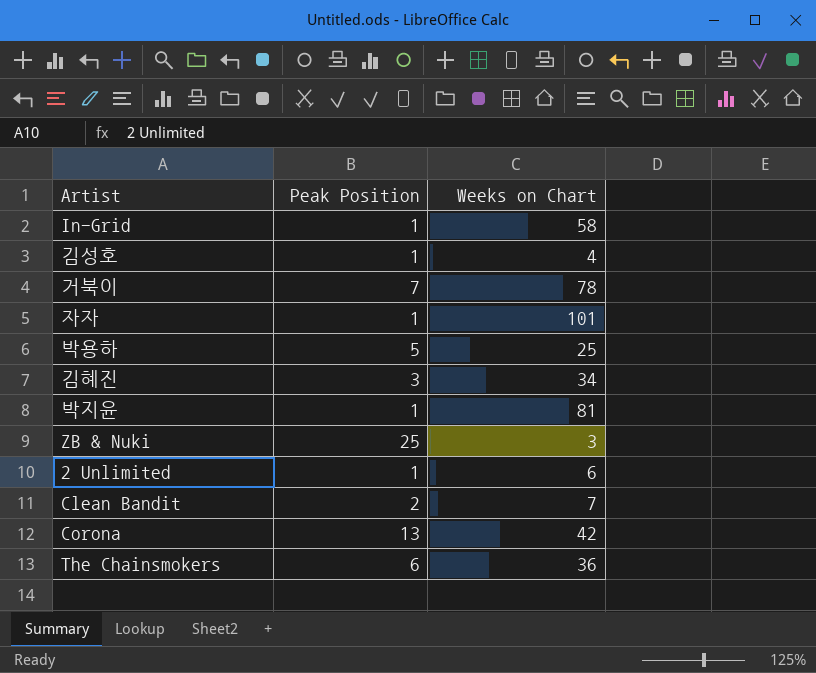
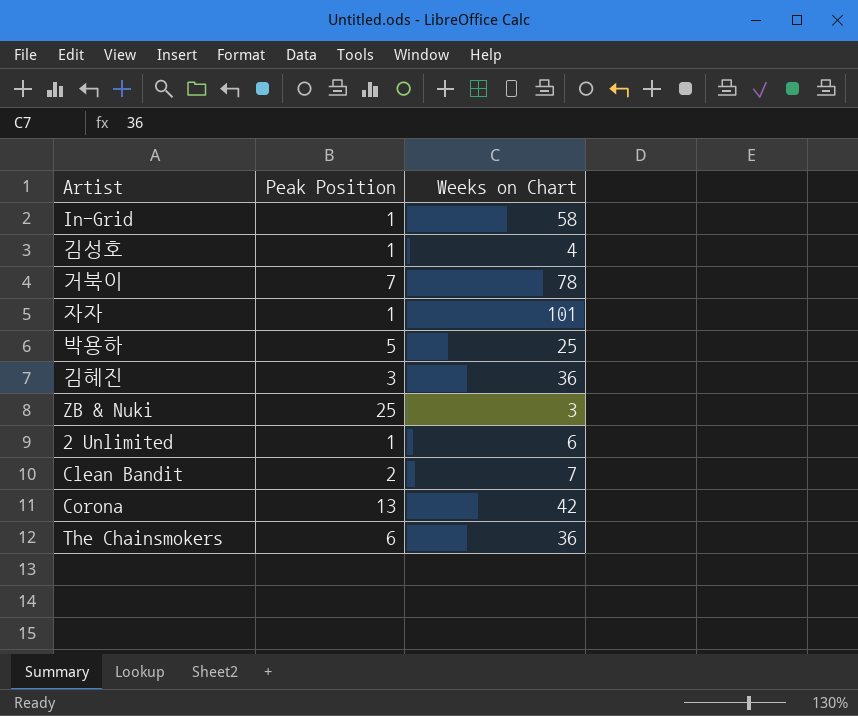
row 박지윤: 1 | 81 -> none
김혜진 | Weeks on Chart: 34 -> 36

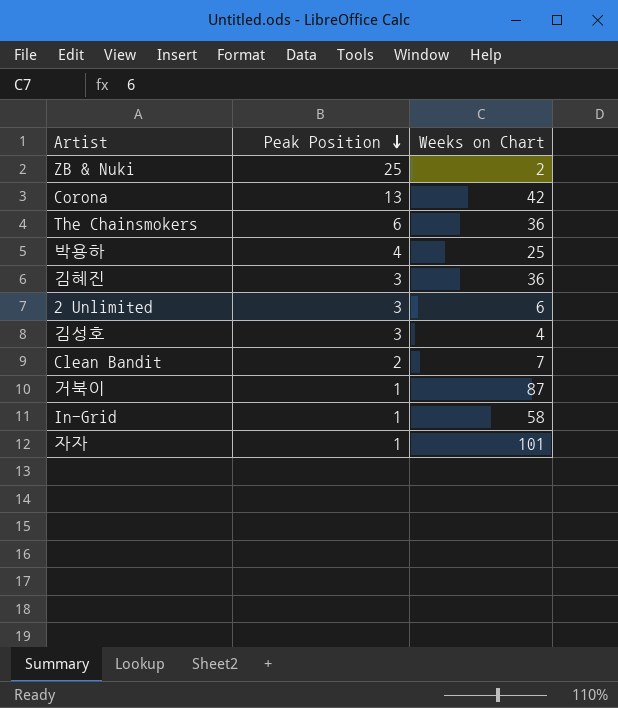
row order: none -> Peak Position descending
ZB & Nuki | Weeks on Chart: 3 -> 2
박용하 | Peak Position: 5 -> 4
2 Unlimited | Peak Position: 1 -> 3
김성호 | Peak Position: 1 -> 3
거북이 | Peak Position: 7 -> 1
거북이 | Weeks on Chart: 78 -> 87

